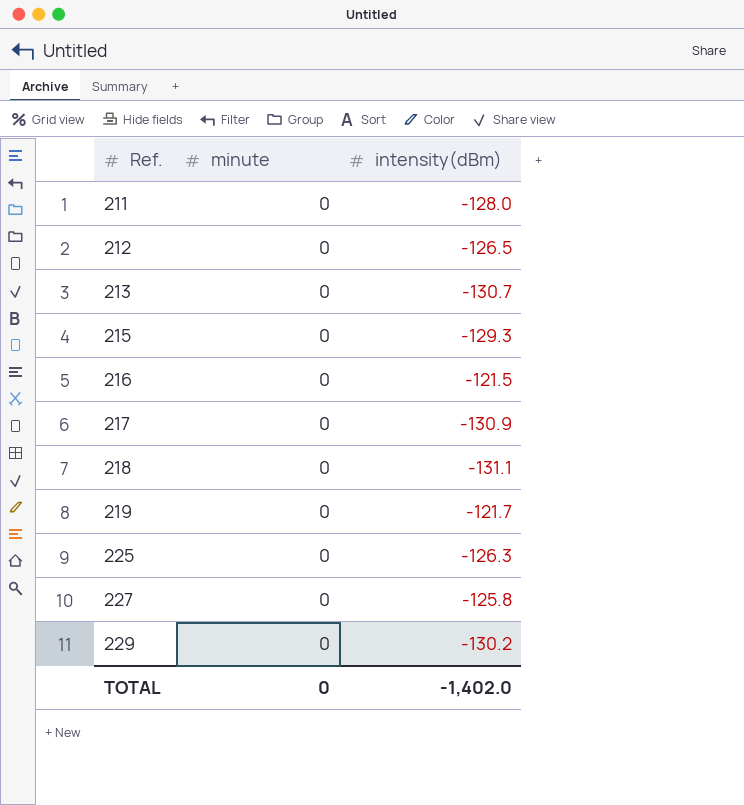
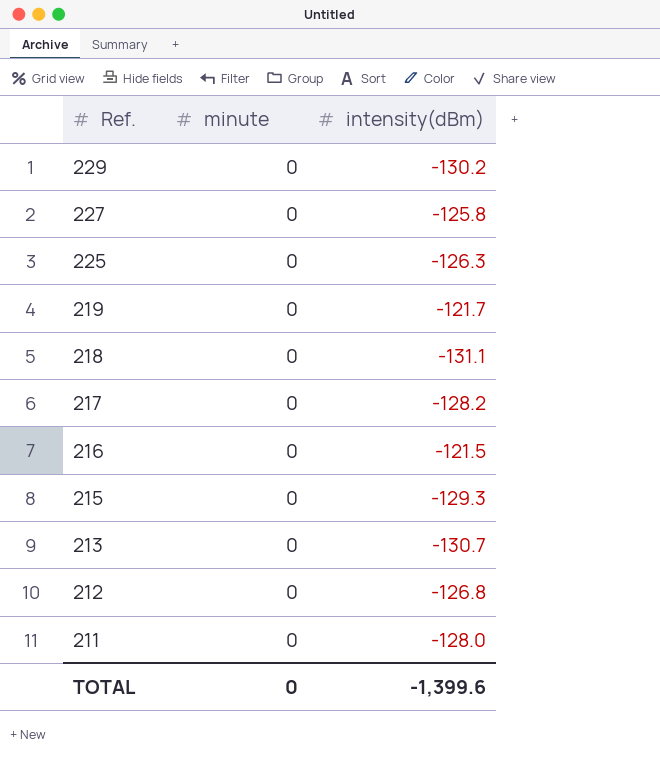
row order: Ref. ascending -> Ref. descending
217 | intensity(dBm): -130.9 -> -128.2
212 | intensity(dBm): -126.5 -> -126.8
TOTAL | intensity(dBm): -1,402.0 -> -1,399.6

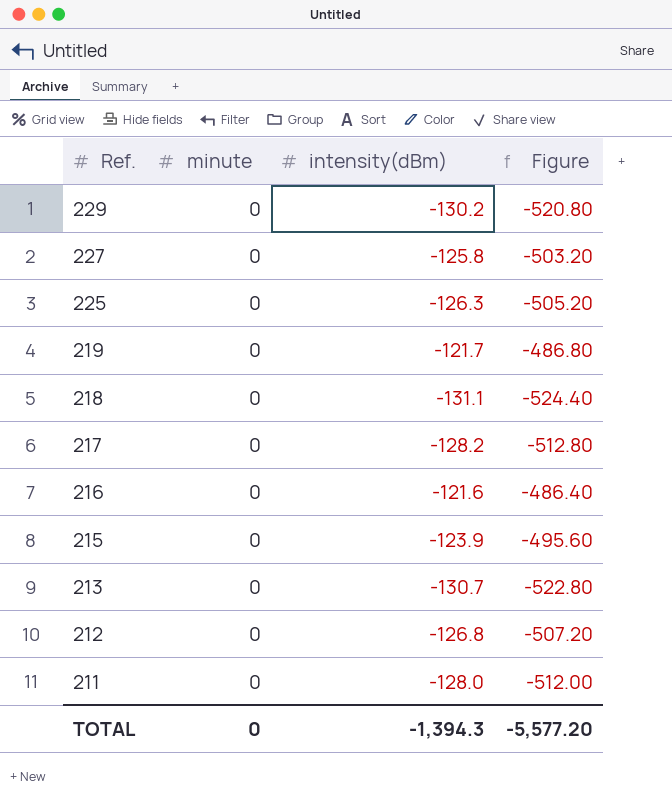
column Figure | formula: none -> [intensity(dBm)] * 4
216 | intensity(dBm): -121.5 -> -121.6
215 | intensity(dBm): -129.3 -> -123.9
TOTAL | intensity(dBm): -1,399.6 -> -1,394.3

